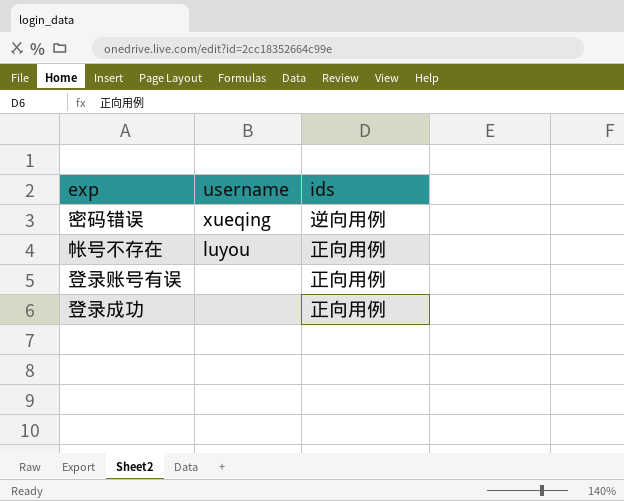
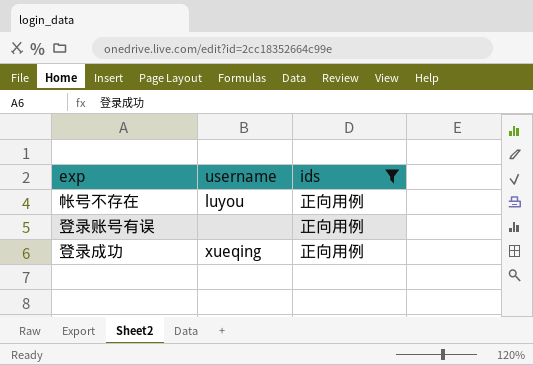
filter: none -> ids = 正向用例
登录成功 | username: none -> xueqing

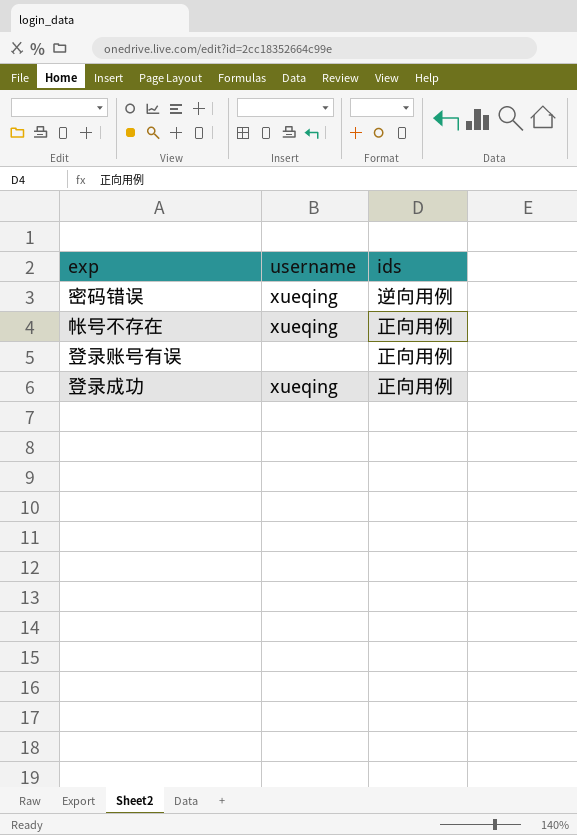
filter: ids = 正向用例 -> none
帐号不存在 | username: luyou -> xueqing

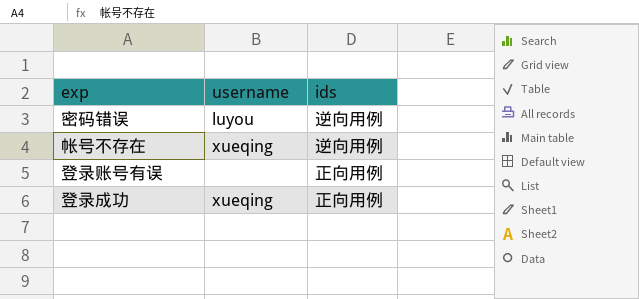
密码错误 | username: xueqing -> luyou
帐号不存在 | ids: 正向用例 -> 逆向用例

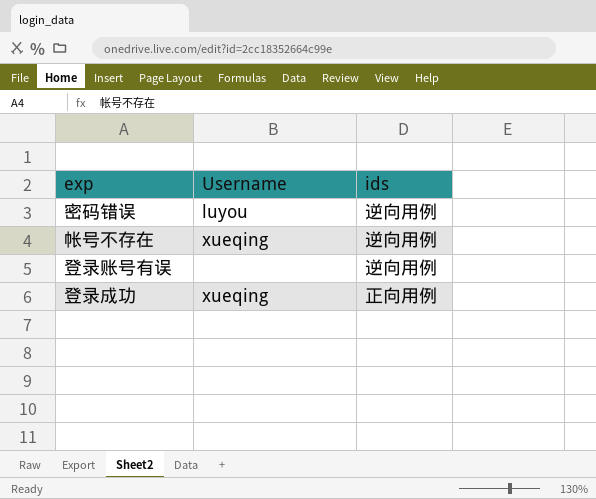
column name: username -> Username
登录账号有误 | ids: 正向用例 -> 逆向用例

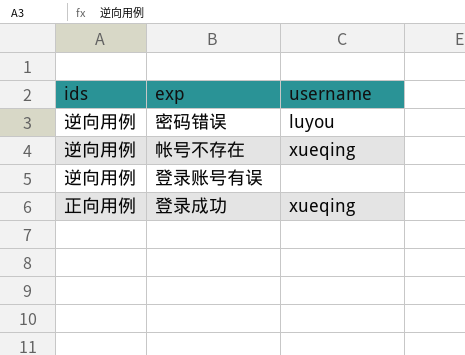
column ids | position: 3 -> 1
column name: Username -> username

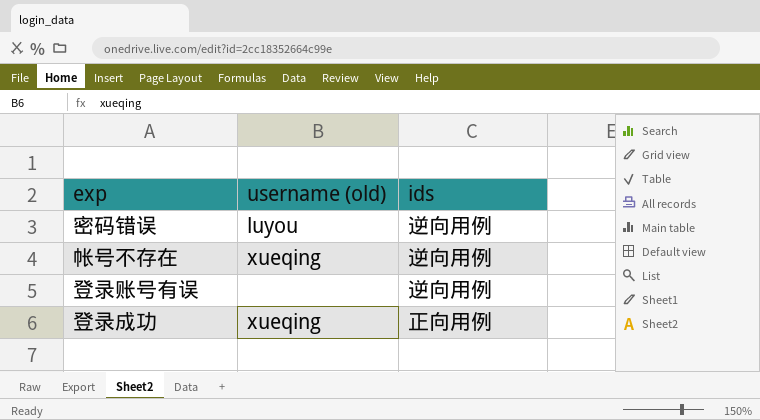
column name: username -> username (old)
column ids | position: 1 -> 3

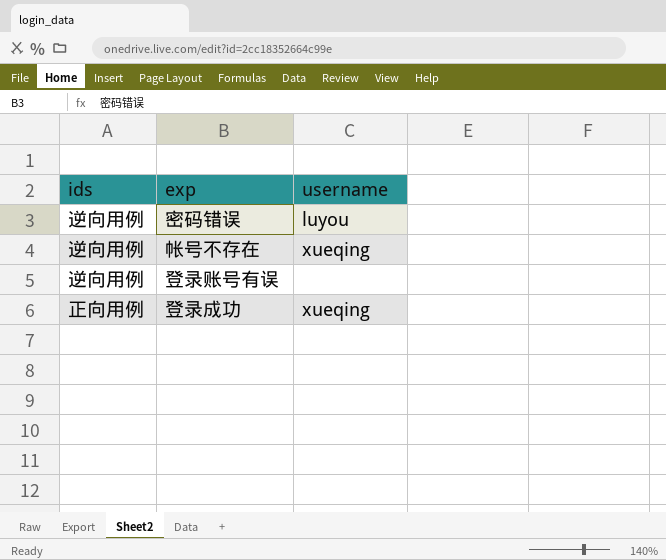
column ids | position: 3 -> 1
column name: username (old) -> username

